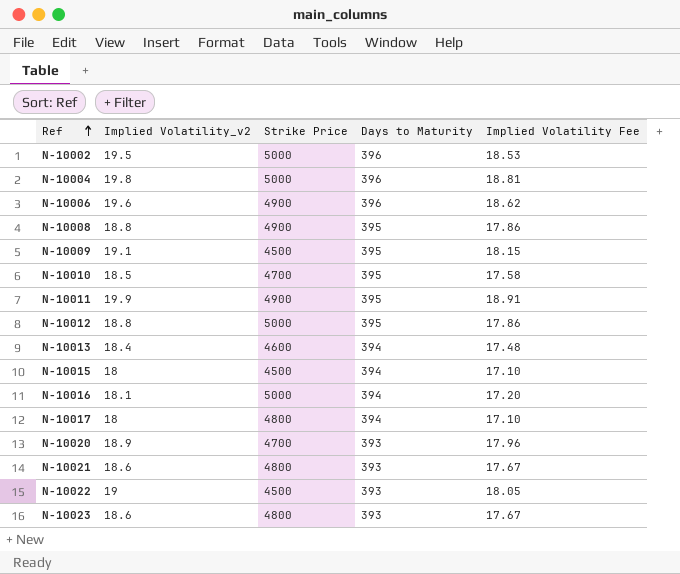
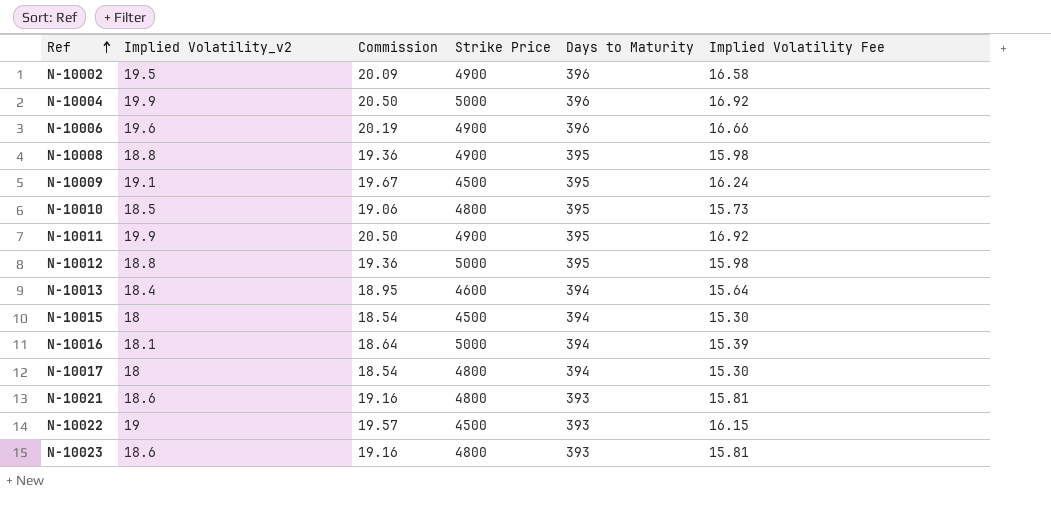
column Commission | formula: none -> [Implied Volatility_v2] * 1.03
column Implied Volatility Fee | formula: [Implied Volatility_v2] * 0.95 -> [Implied Volatility_v2] * 0.85
row N-10020: 18.9 | 4700 | 393 | 17.96 -> none
N-10002 | Strike Price: 5000 -> 4900
N-10004 | Implied Volatility_v2: 19.8 -> 19.9
N-10010 | Strike Price: 4700 -> 4800

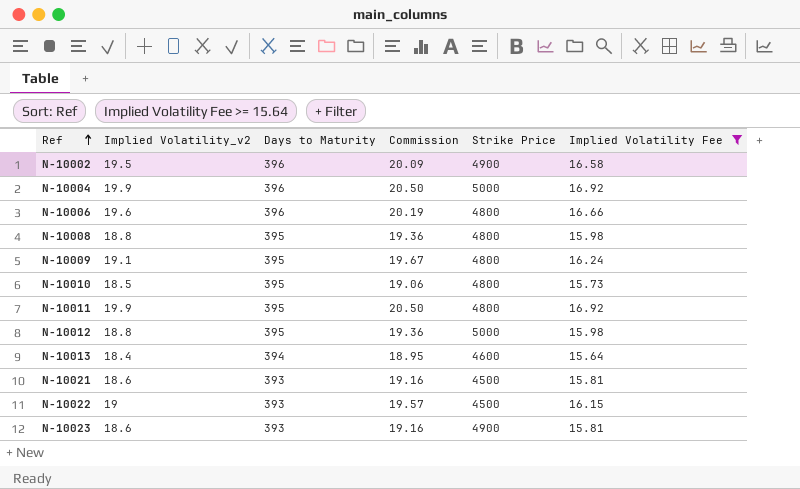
filter: none -> Implied Volatility Fee >= 15.64
column Days to Maturity | position: 5 -> 3
N-10006 | Strike Price: 4900 -> 4800
N-10008 | Strike Price: 4900 -> 4800
N-10009 | Strike Price: 4500 -> 4800
N-10011 | Strike Price: 4900 -> 4800
N-10021 | Strike Price: 4800 -> 4500
N-10023 | Strike Price: 4800 -> 4900

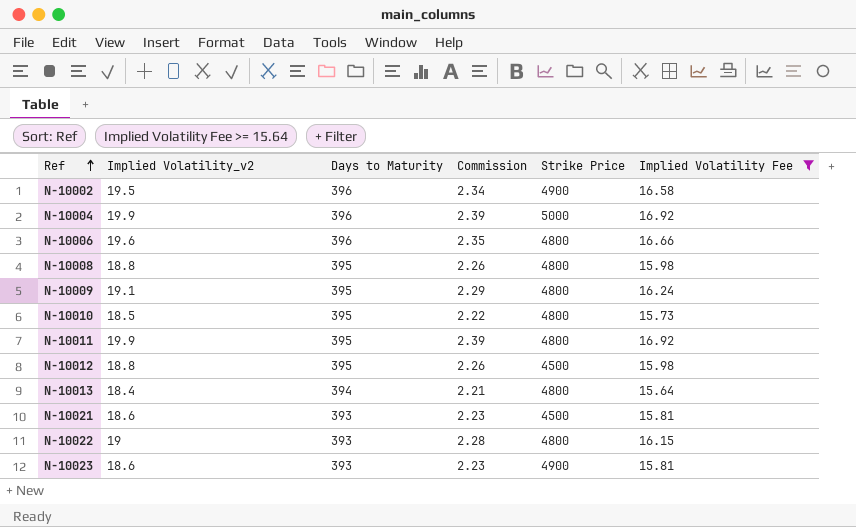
column Commission | formula: [Implied Volatility_v2] * 1.03 -> [Implied Volatility_v2] * 0.12
N-10012 | Strike Price: 5000 -> 4500
N-10013 | Strike Price: 4600 -> 4800
N-10022 | Strike Price: 4500 -> 4800

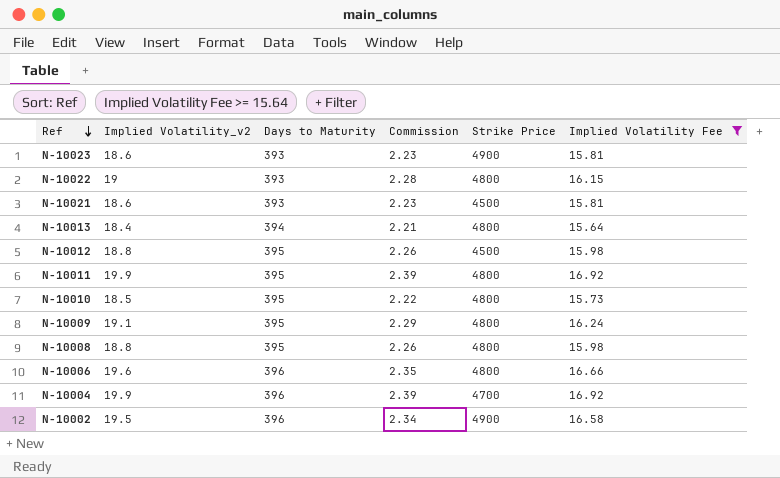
row order: Ref ascending -> Ref descending
N-10004 | Strike Price: 5000 -> 4700

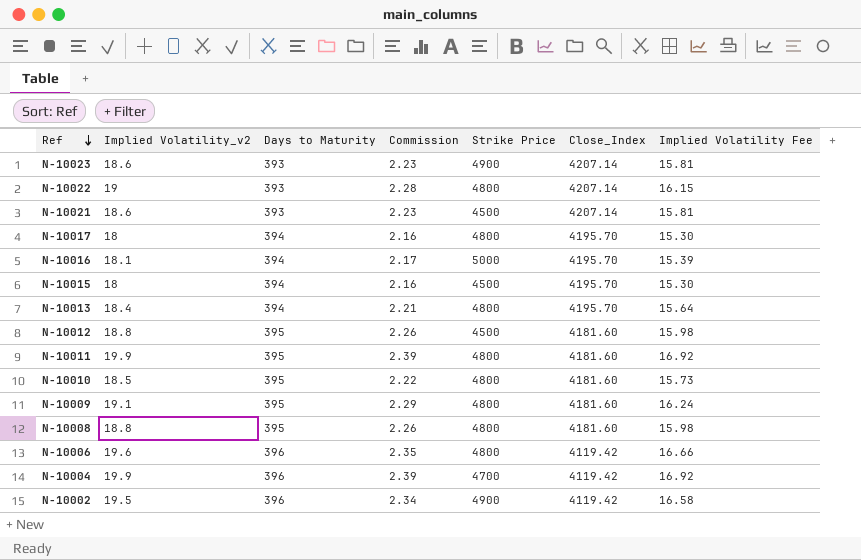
filter: Implied Volatility Fee >= 15.64 -> none
column Close_Index | position: none -> 6

